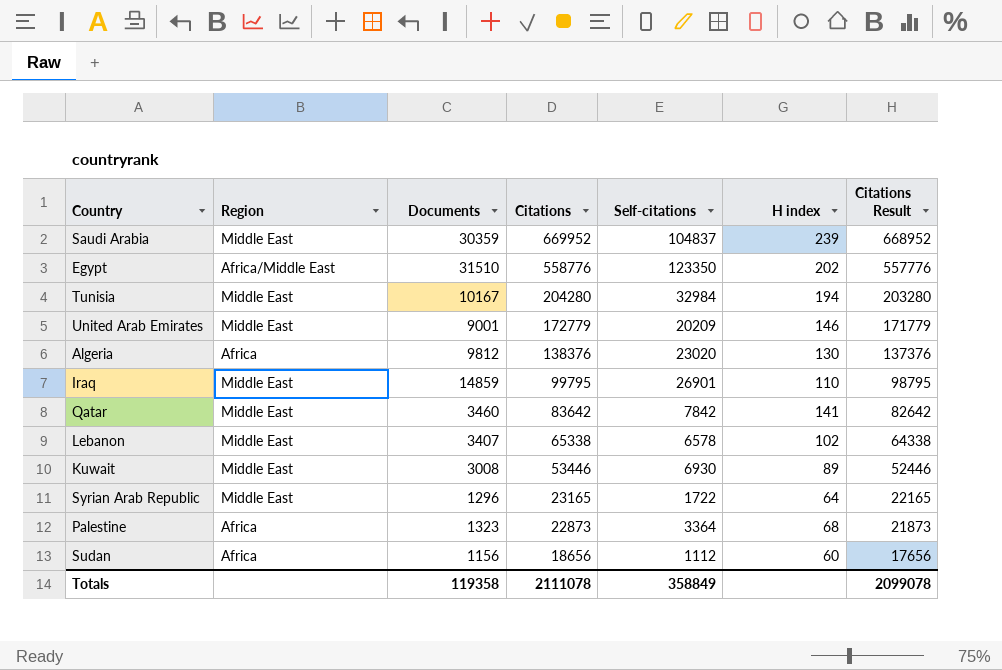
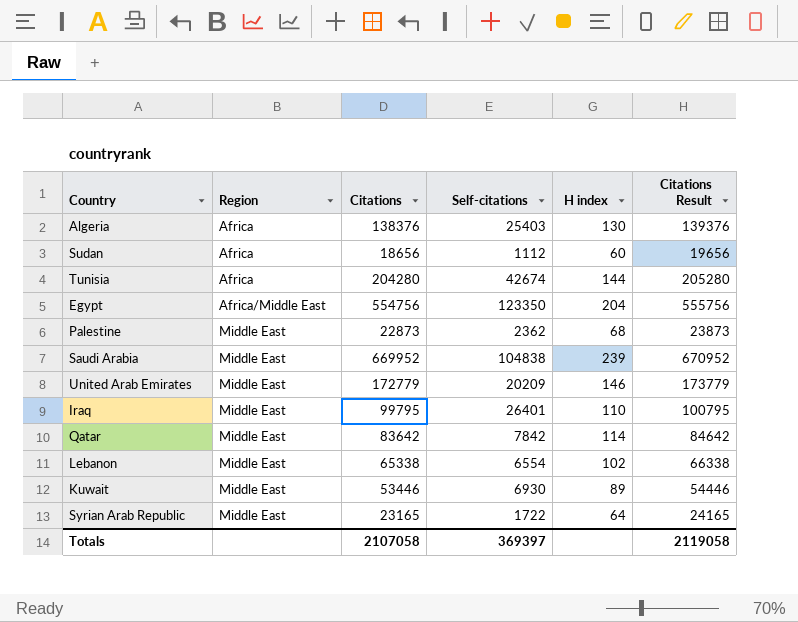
row order: Citations descending -> Region ascending
column Documents | position: 3 -> none
column Citations Result | formula: [Citations] - 1000 -> [Citations] + 1000
Algeria | Self-citations: 23020 -> 25403
Tunisia | Region: Middle East -> Africa
Tunisia | Self-citations: 32984 -> 42674
Tunisia | H index: 194 -> 144
Egypt | Citations: 558776 -> 554756
Egypt | H index: 202 -> 204
Palestine | Region: Africa -> Middle East
Palestine | Self-citations: 3364 -> 2362
Saudi Arabia | Self-citations: 104837 -> 104838
Iraq | Self-citations: 26901 -> 26401
Qatar | H index: 141 -> 114
Lebanon | Self-citations: 6578 -> 6554
Totals | Citations: 2111078 -> 2107058
Totals | Self-citations: 358849 -> 369397
Totals | Citations Result: 2099078 -> 2119058

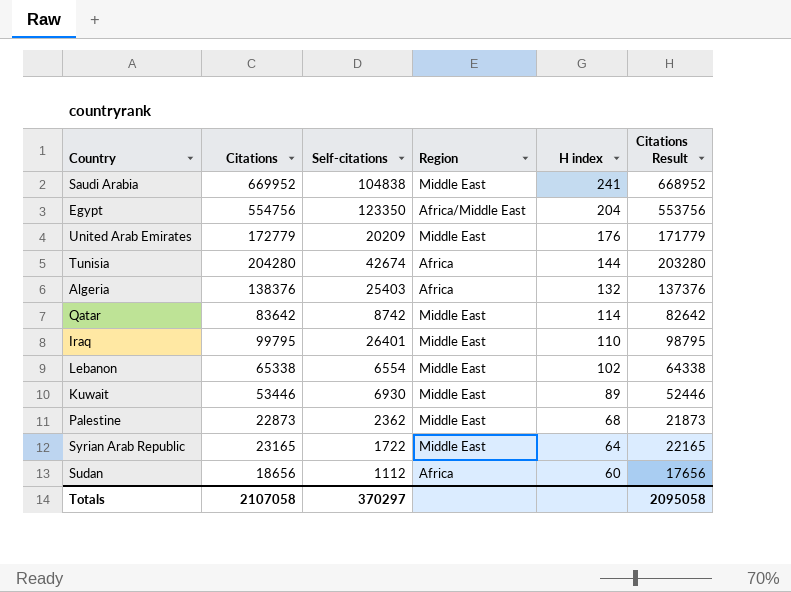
row order: Region ascending -> H index descending
column Region | position: 2 -> 4
column Citations Result | formula: [Citations] + 1000 -> [Citations] - 1000
Saudi Arabia | H index: 239 -> 241
United Arab Emirates | H index: 146 -> 176
Algeria | H index: 130 -> 132
Qatar | Self-citations: 7842 -> 8742
Totals | Self-citations: 369397 -> 370297
Totals | Citations Result: 2119058 -> 2095058

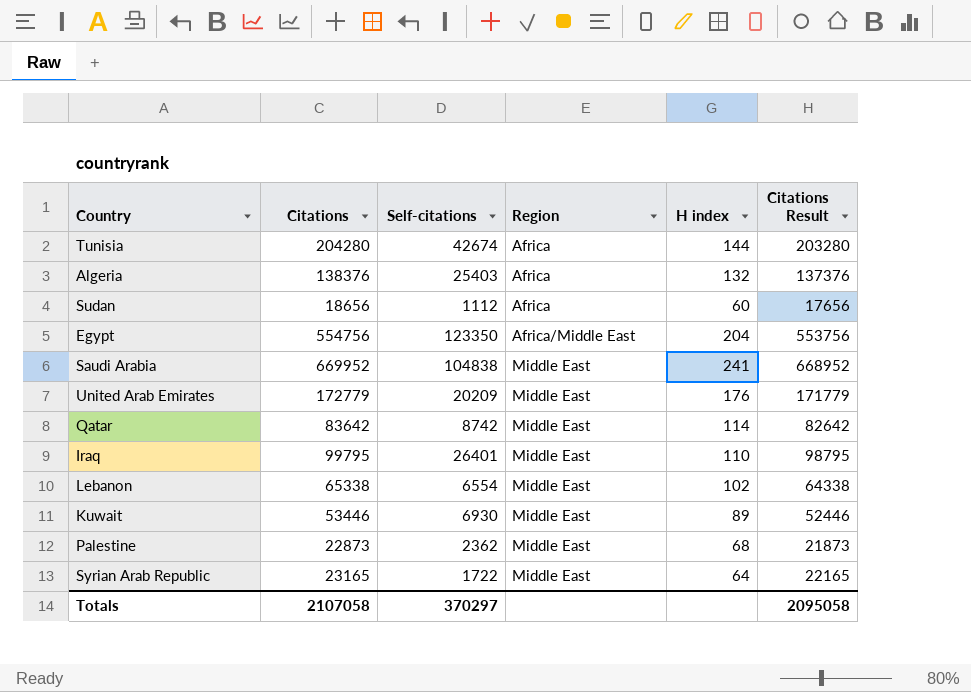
row order: H index descending -> Region ascending

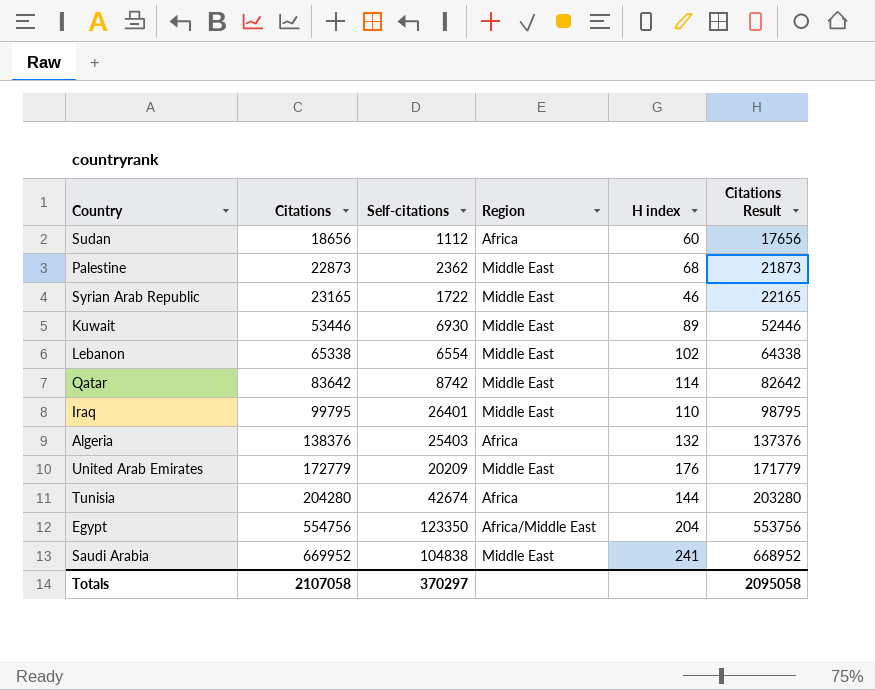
row order: Region ascending -> Citations ascending
Syrian Arab Republic | H index: 64 -> 46

